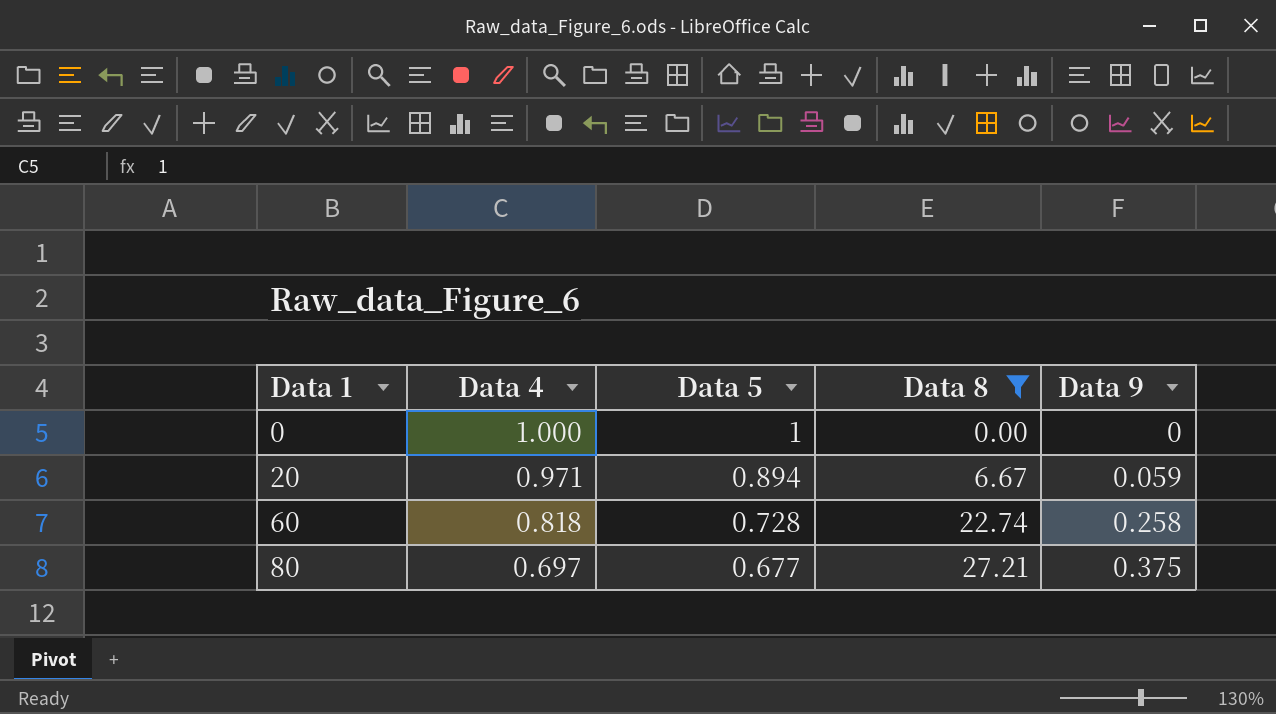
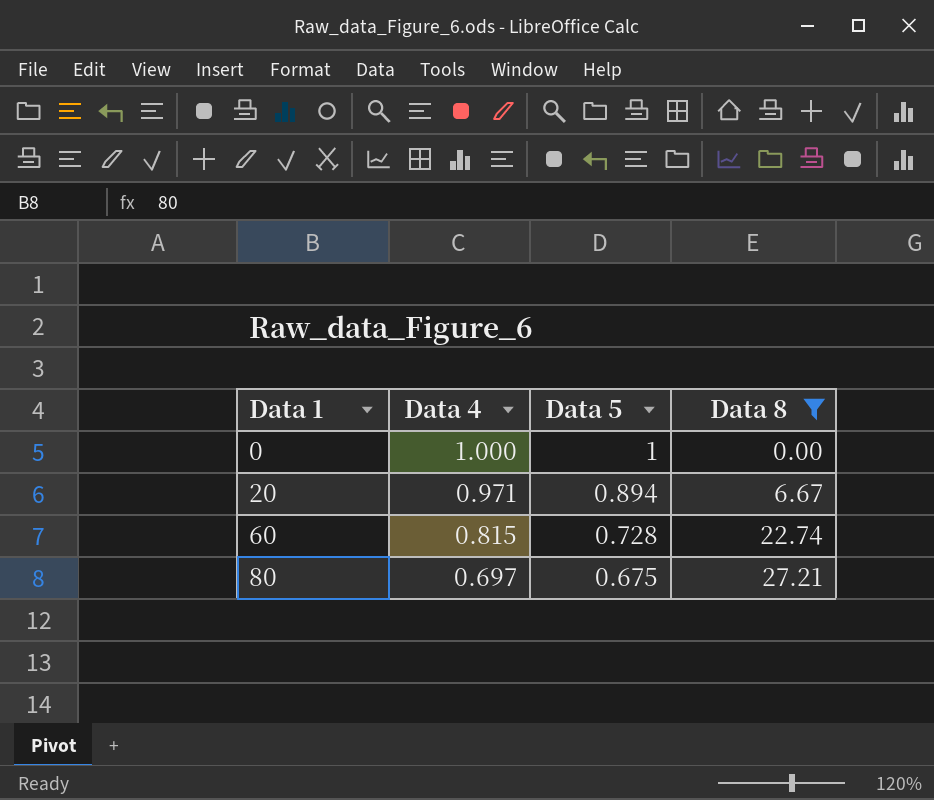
column Data 9 | position: 5 -> none
60 | Data 4: 0.818 -> 0.815
80 | Data 5: 0.677 -> 0.675

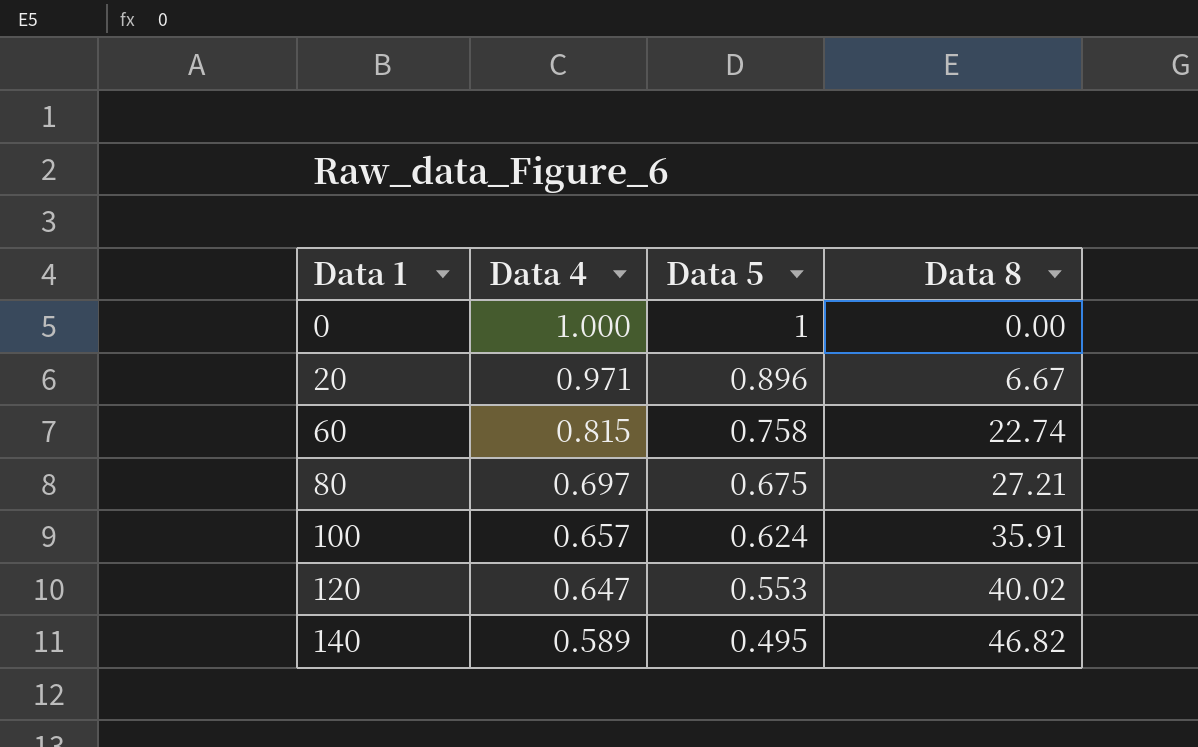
filter: Data 8 <= 27.21 -> none
20 | Data 5: 0.894 -> 0.896
60 | Data 5: 0.728 -> 0.758

